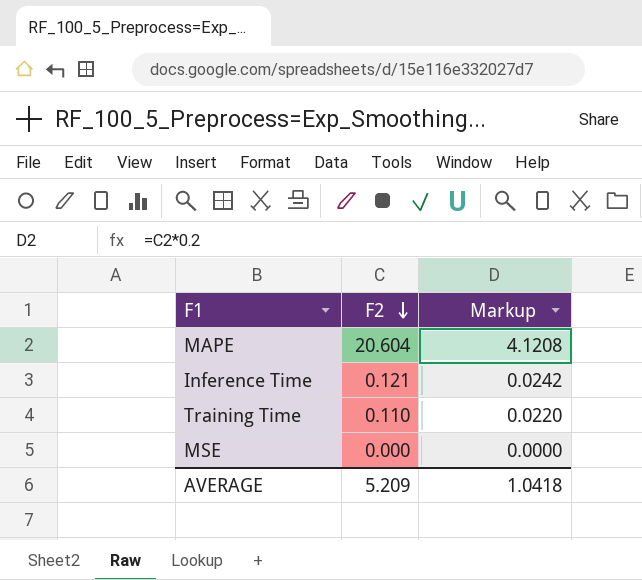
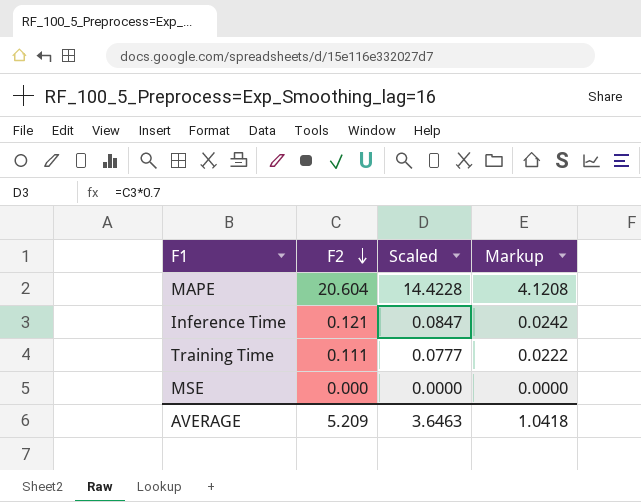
column Scaled | formula: none -> [F2] * 0.7
Training Time | F2: 0.110 -> 0.111
Training Time | Markup: 0.0220 -> 0.0222

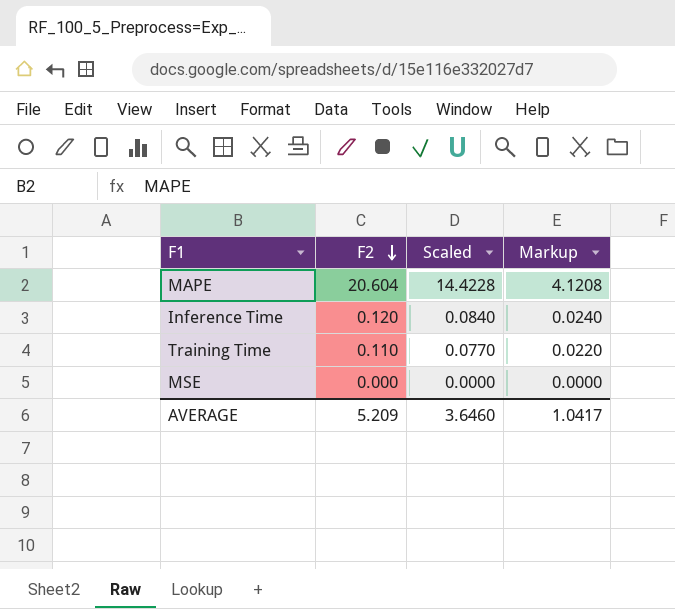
Inference Time | F2: 0.121 -> 0.120
Inference Time | Scaled: 0.0847 -> 0.0840
Inference Time | Markup: 0.0242 -> 0.0240
Training Time | F2: 0.111 -> 0.110
Training Time | Scaled: 0.0777 -> 0.0770
Training Time | Markup: 0.0222 -> 0.0220
AVERAGE | Scaled: 3.6463 -> 3.6460
AVERAGE | Markup: 1.0418 -> 1.0417

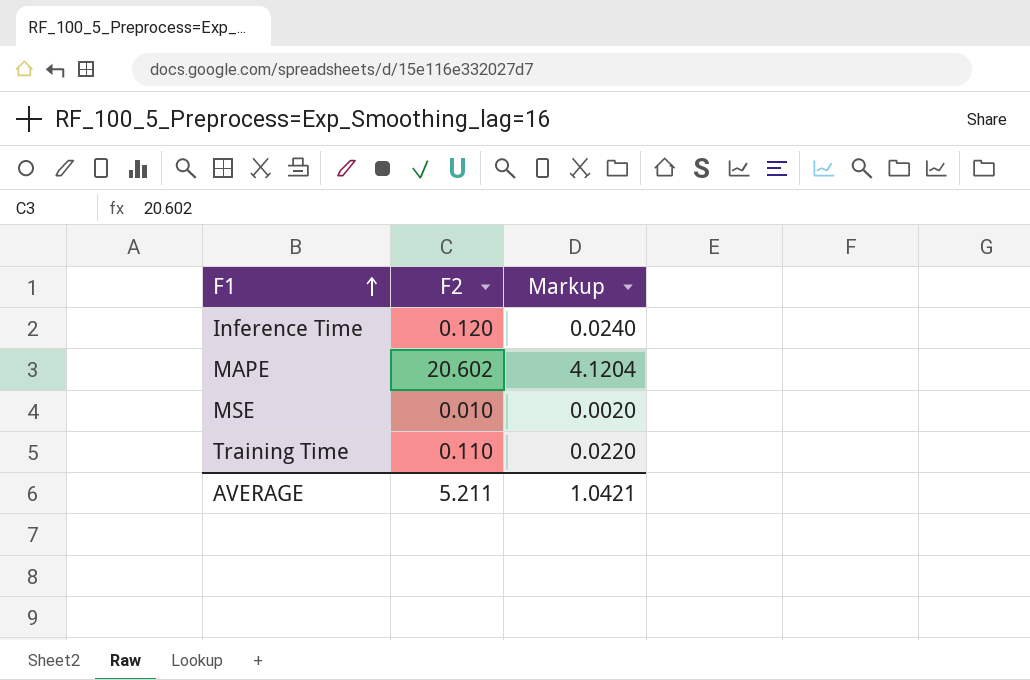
row order: F2 descending -> F1 ascending
column Scaled | formula: [F2] * 0.7 -> none
MAPE | F2: 20.604 -> 20.602
MAPE | Markup: 4.1208 -> 4.1204
MSE | F2: 0.000 -> 0.010
MSE | Markup: 0.0000 -> 0.0020
AVERAGE | F2: 5.209 -> 5.211
AVERAGE | Markup: 1.0417 -> 1.0421

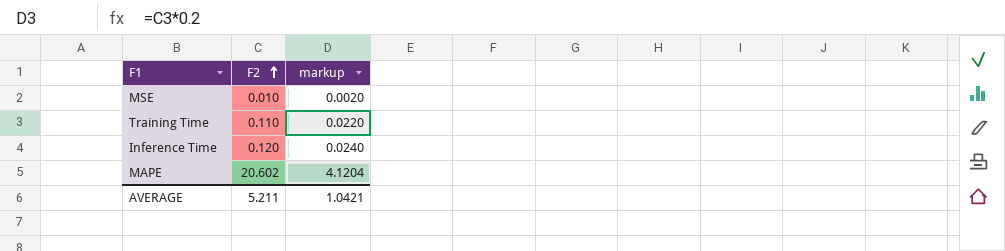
row order: F1 ascending -> F2 ascending
column name: Markup -> markup

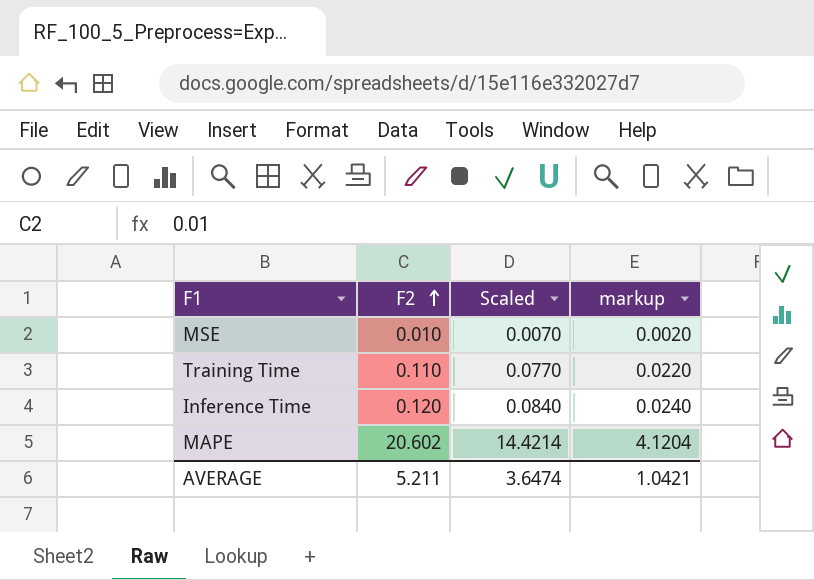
column Scaled | formula: none -> [F2] * 0.7

